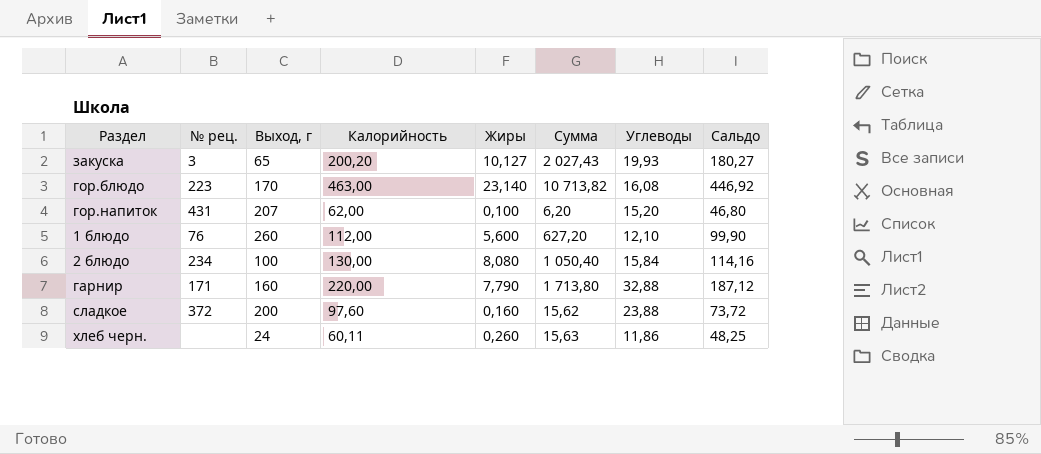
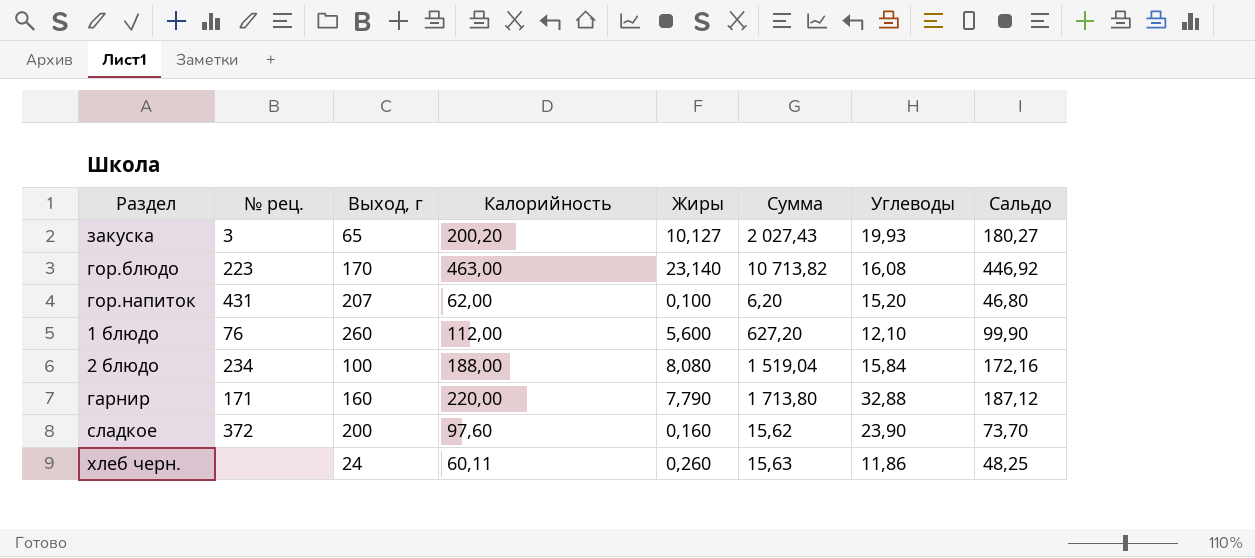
2 блюдо | Калорийность: 130,00 -> 188,00
2 блюдо | Сумма: 1 050,40 -> 1 519,04
2 блюдо | Сальдо: 114,16 -> 172,16
сладкое | Углеводы: 23,88 -> 23,90
сладкое | Сальдо: 73,72 -> 73,70

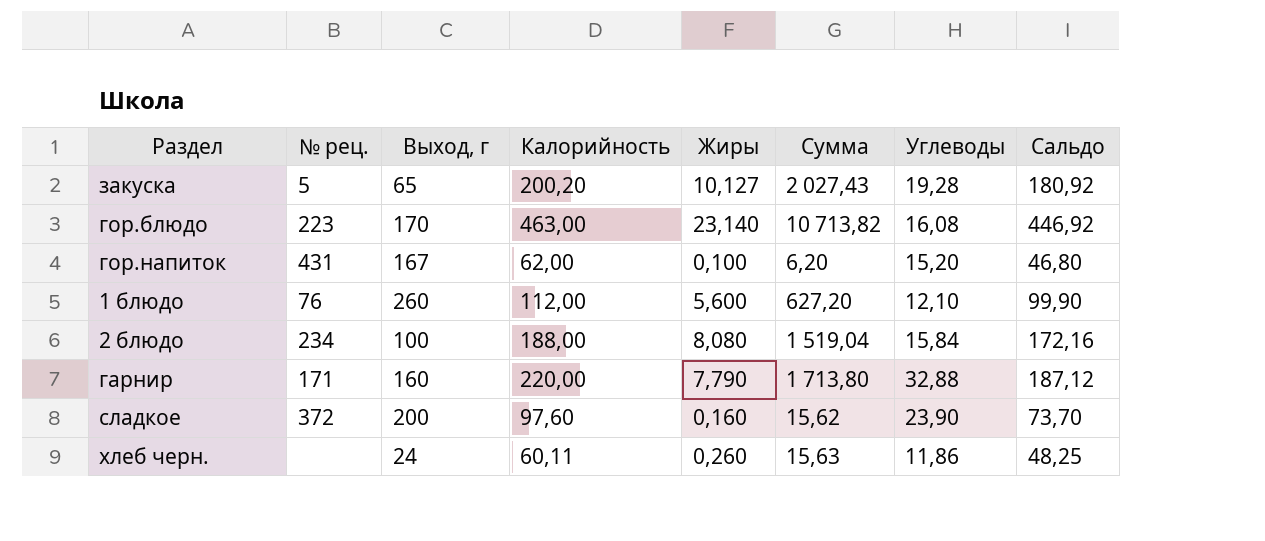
закуска | № рец.: 3 -> 5
закуска | Углеводы: 19,93 -> 19,28
закуска | Сальдо: 180,27 -> 180,92
гор.напиток | Выход, г: 207 -> 167

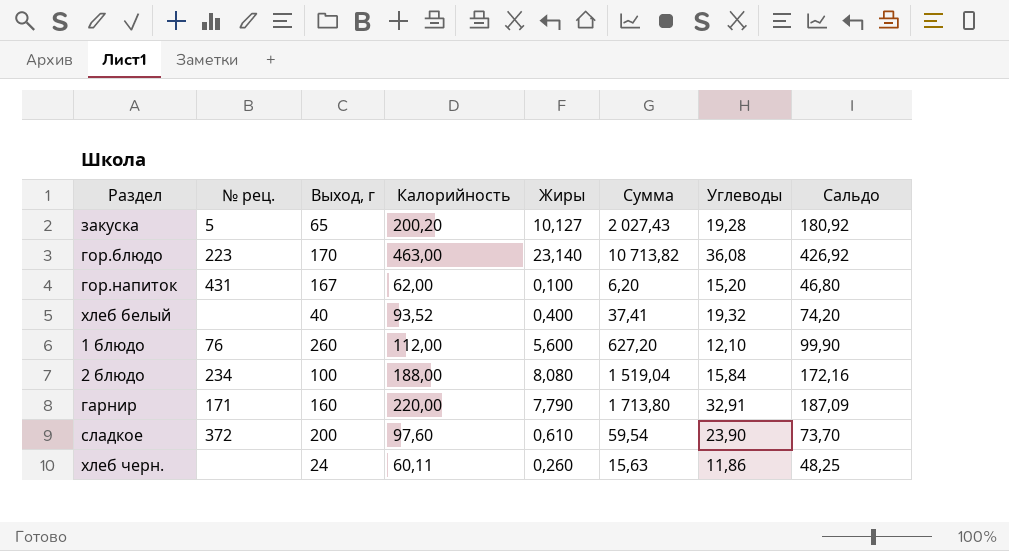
гор.блюдо | Углеводы: 16,08 -> 36,08
гор.блюдо | Сальдо: 446,92 -> 426,92
row хлеб белый: none -> none | 40 | 93,52 | 0,400 | 37,41 | 19,32 | 74,20
гарнир | Углеводы: 32,88 -> 32,91
гарнир | Сальдо: 187,12 -> 187,09
сладкое | Жиры: 0,160 -> 0,610
сладкое | Сумма: 15,62 -> 59,54

